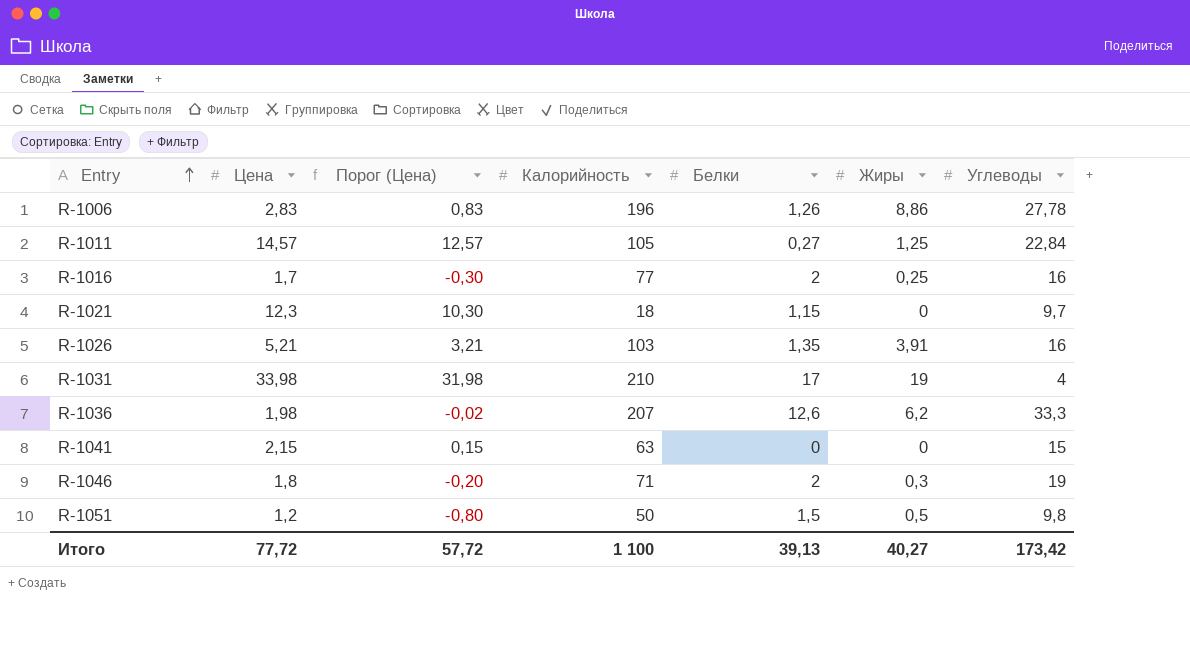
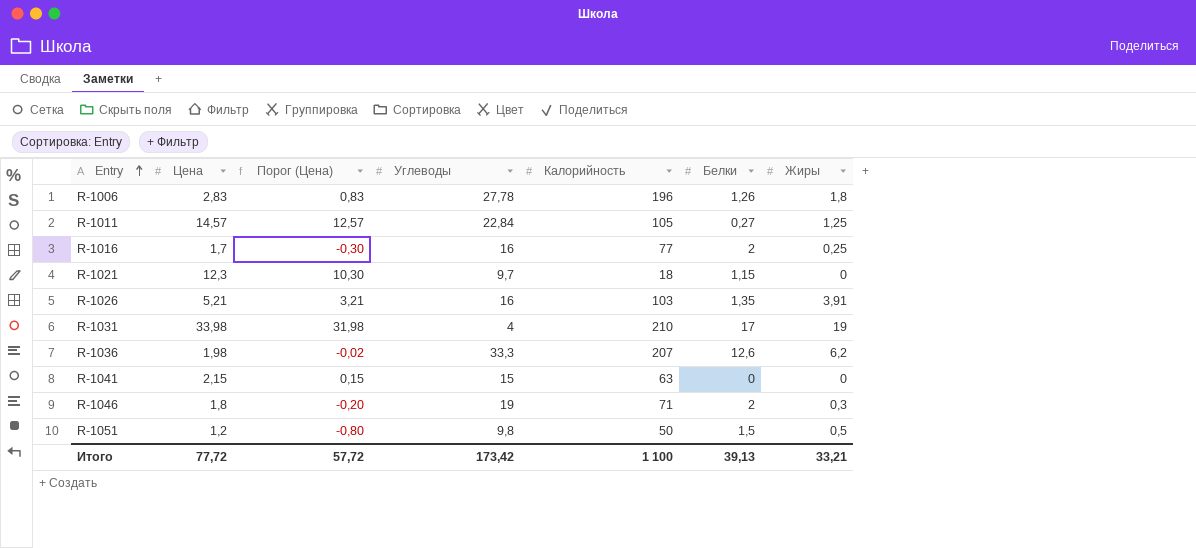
column Углеводы | position: 7 -> 4
R-1006 | Жиры: 8,86 -> 1,8
Итого | Жиры: 40,27 -> 33,21

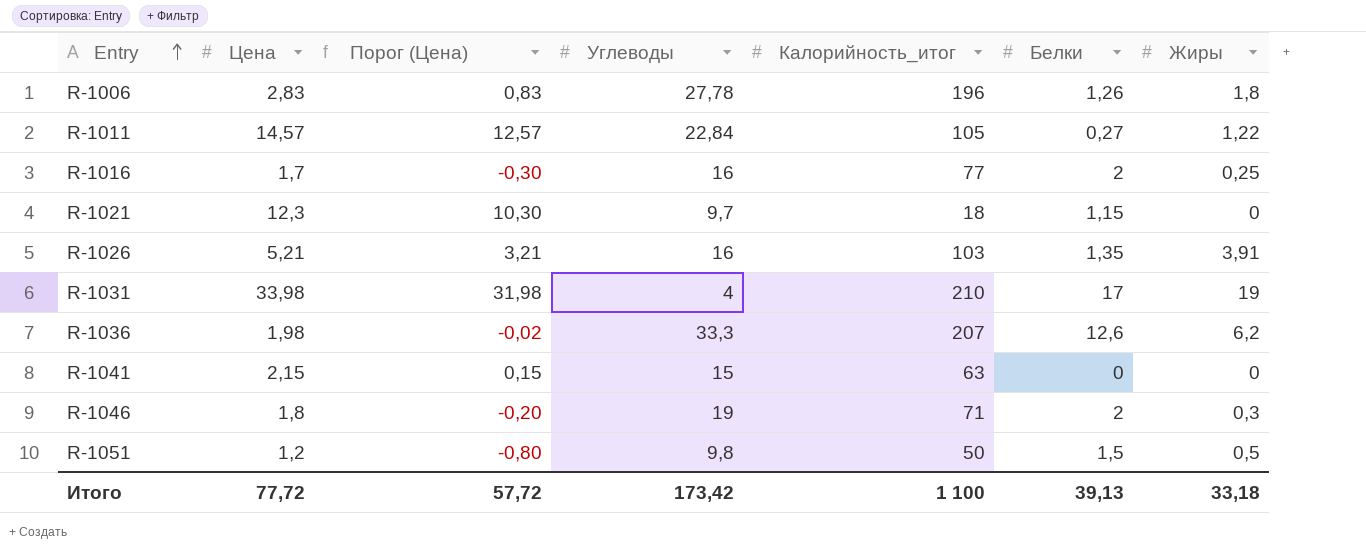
column name: Калорийность -> Калорийность_итог
R-1011 | Жиры: 1,25 -> 1,22
Итого | Жиры: 33,21 -> 33,18

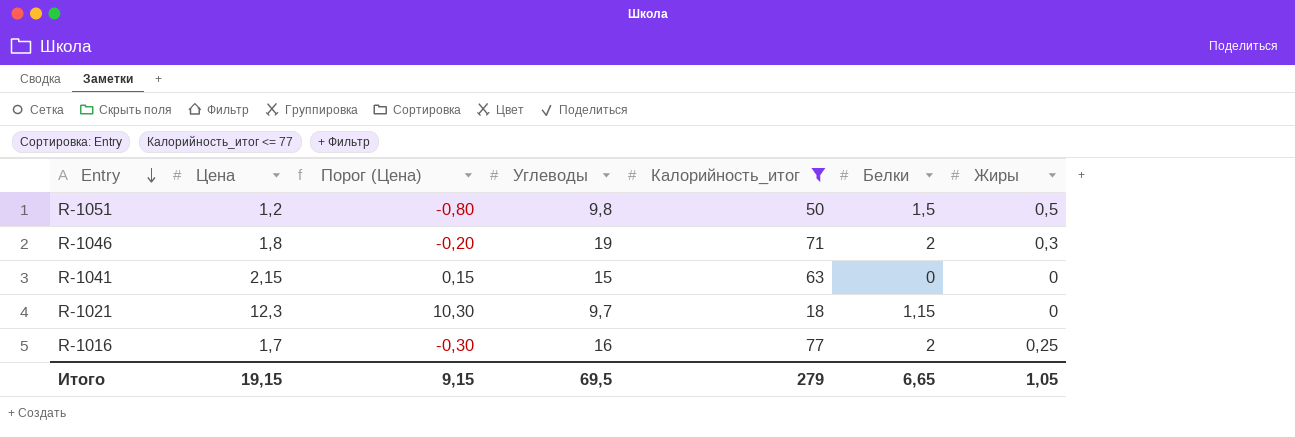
filter: none -> Калорийность_итог <= 77
row order: Entry ascending -> Entry descending
Итого | Цена: 77,72 -> 19,15
Итого | Порог (Цена): 57,72 -> 9,15
Итого | Углеводы: 173,42 -> 69,5
Итого | Калорийность_итог: 1 100 -> 279
Итого | Белки: 39,13 -> 6,65
Итого | Жиры: 33,18 -> 1,05

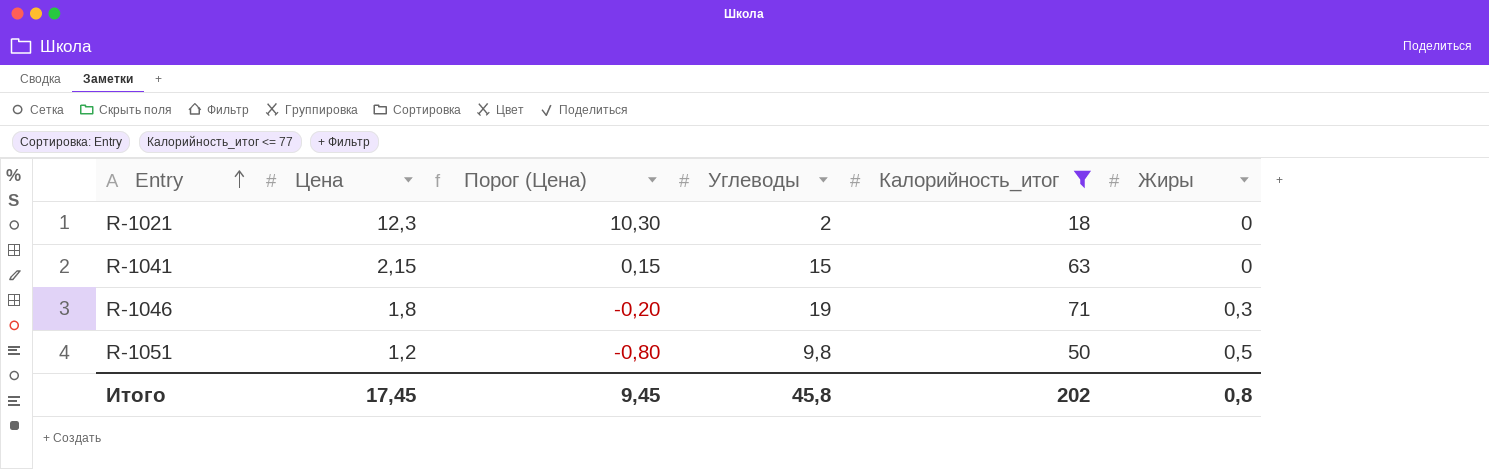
row order: Entry descending -> Entry ascending
column Белки | position: 6 -> none
row R-1016: 1,7 | -0,30 | 16 | 77 | 2 | 0,25 -> none
R-1021 | Углеводы: 9,7 -> 2
Итого | Цена: 19,15 -> 17,45
Итого | Порог (Цена): 9,15 -> 9,45
Итого | Углеводы: 69,5 -> 45,8
Итого | Калорийность_итог: 279 -> 202
Итого | Жиры: 1,05 -> 0,8

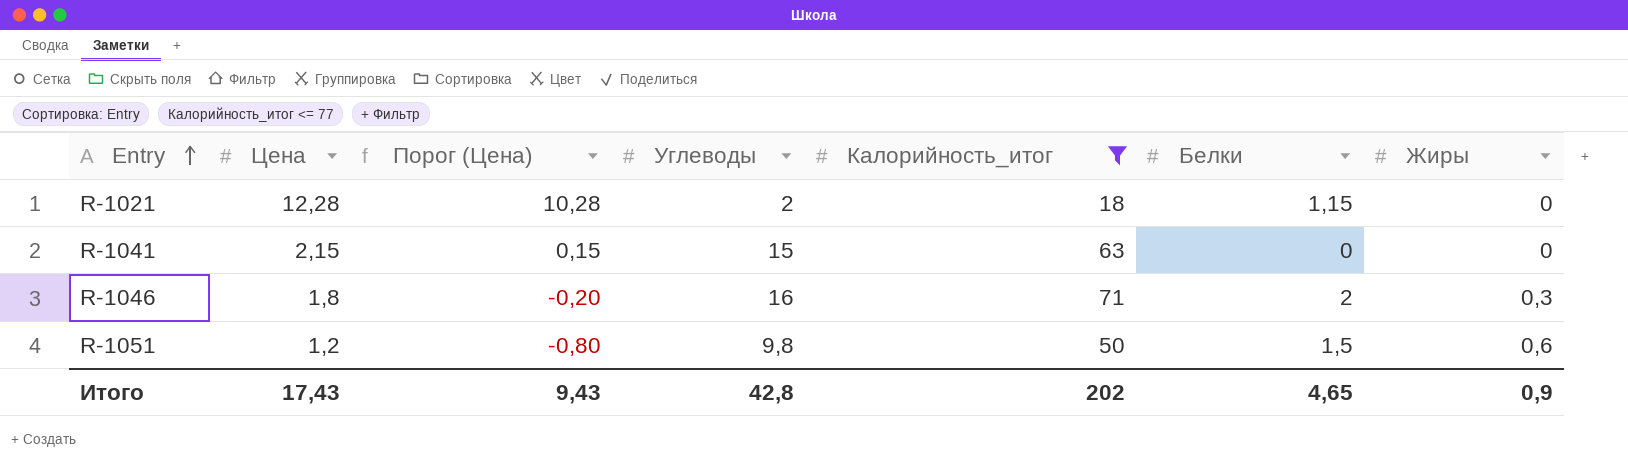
column Белки | position: none -> 6
R-1021 | Цена: 12,3 -> 12,28
R-1021 | Порог (Цена): 10,30 -> 10,28
R-1046 | Углеводы: 19 -> 16
R-1051 | Жиры: 0,5 -> 0,6
Итого | Цена: 17,45 -> 17,43
Итого | Порог (Цена): 9,45 -> 9,43
Итого | Углеводы: 45,8 -> 42,8
Итого | Жиры: 0,8 -> 0,9

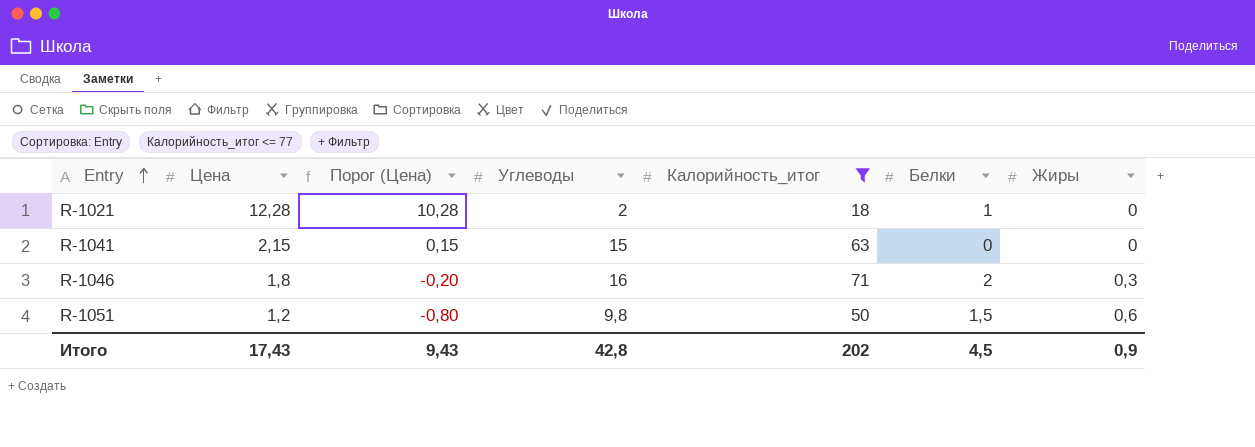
R-1021 | Белки: 1,15 -> 1
Итого | Белки: 4,65 -> 4,5

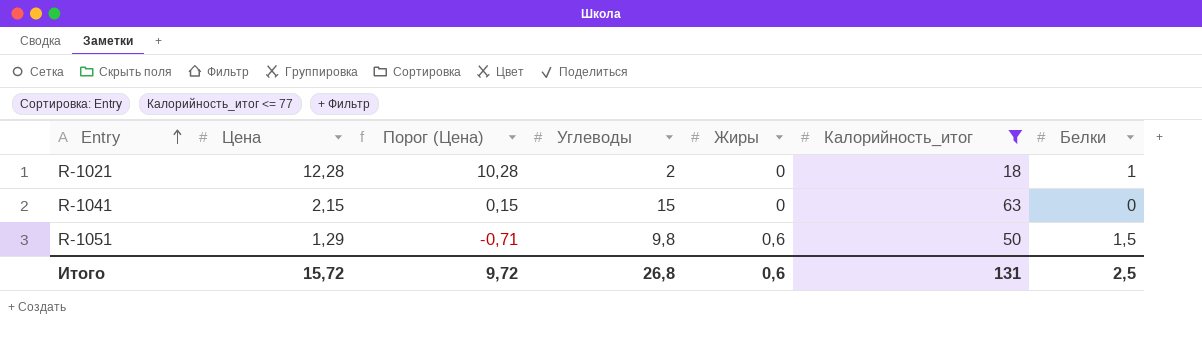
column Жиры | position: 7 -> 5
row R-1046: 1,8 | -0,20 | 16 | 71 | 2 | 0,3 -> none
R-1051 | Цена: 1,2 -> 1,29
R-1051 | Порог (Цена): -0,80 -> -0,71
Итого | Цена: 17,43 -> 15,72
Итого | Порог (Цена): 9,43 -> 9,72
Итого | Углеводы: 42,8 -> 26,8
Итого | Жиры: 0,9 -> 0,6
Итого | Калорийность_итог: 202 -> 131
Итого | Белки: 4,5 -> 2,5

